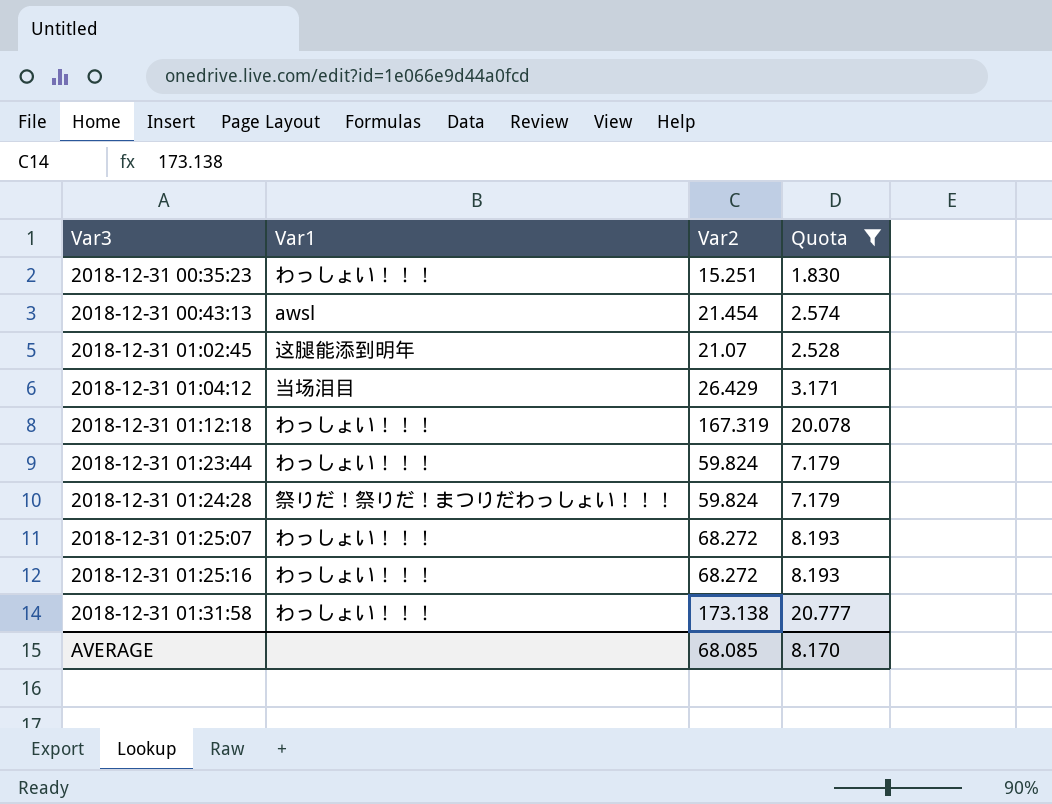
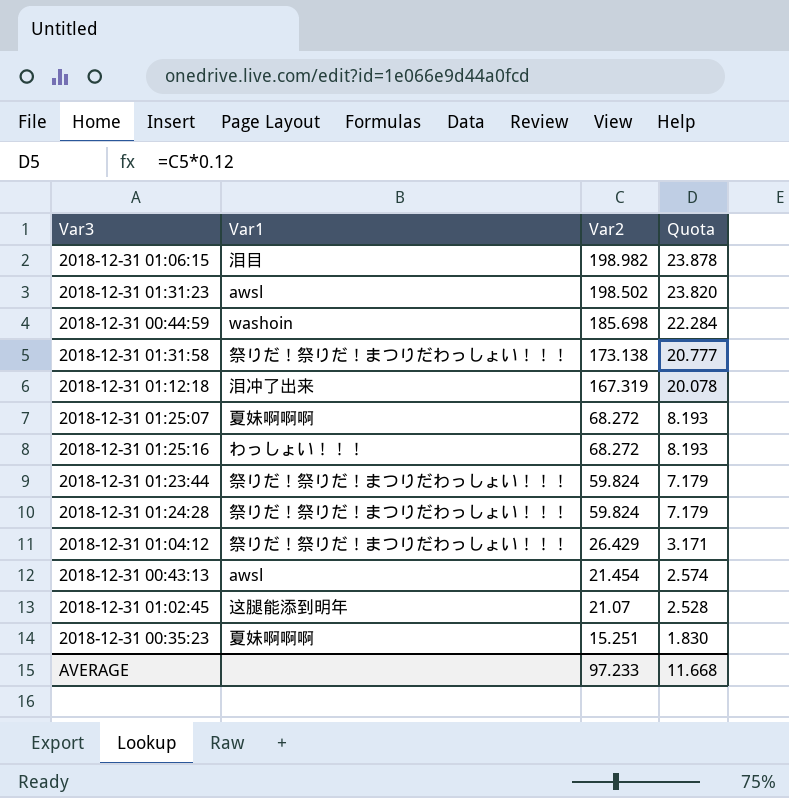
filter: Quota <= 20.777 -> none
row order: Var3 ascending -> Var2 descending
2018-12-31 01:31:58 | Var1: わっしょい！！！ -> 祭りだ！祭りだ！まつりだわっしょい！！！
2018-12-31 01:12:18 | Var1: わっしょい！！！ -> 泪冲了出来
2018-12-31 01:25:07 | Var1: わっしょい！！！ -> 夏妹啊啊啊
2018-12-31 01:23:44 | Var1: わっしょい！！！ -> 祭りだ！祭りだ！まつりだわっしょい！！！
2018-12-31 01:04:12 | Var1: 当场泪目 -> 祭りだ！祭りだ！まつりだわっしょい！！！
2018-12-31 00:35:23 | Var1: わっしょい！！！ -> 夏妹啊啊啊
AVERAGE | Var2: 68.085 -> 97.233
AVERAGE | Quota: 8.170 -> 11.668

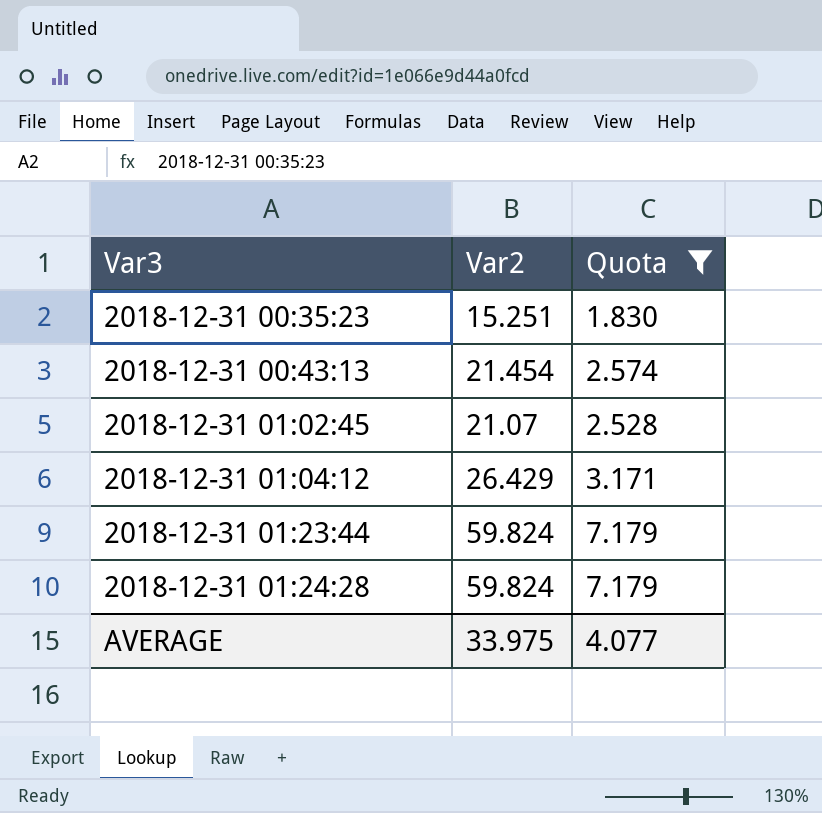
filter: none -> Quota <= 7.179
row order: Var2 descending -> Var3 ascending
column Var1 | position: 2 -> none
AVERAGE | Var2: 97.233 -> 33.975
AVERAGE | Quota: 11.668 -> 4.077

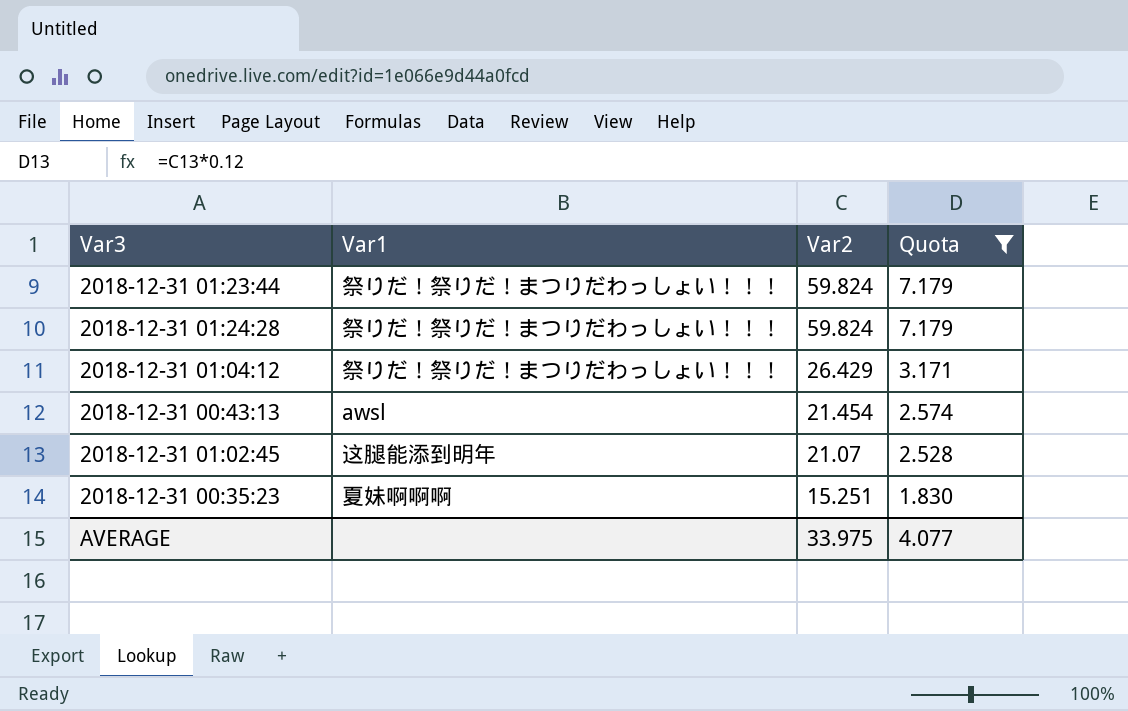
row order: Var3 ascending -> Var2 descending
column Var1 | position: none -> 2

